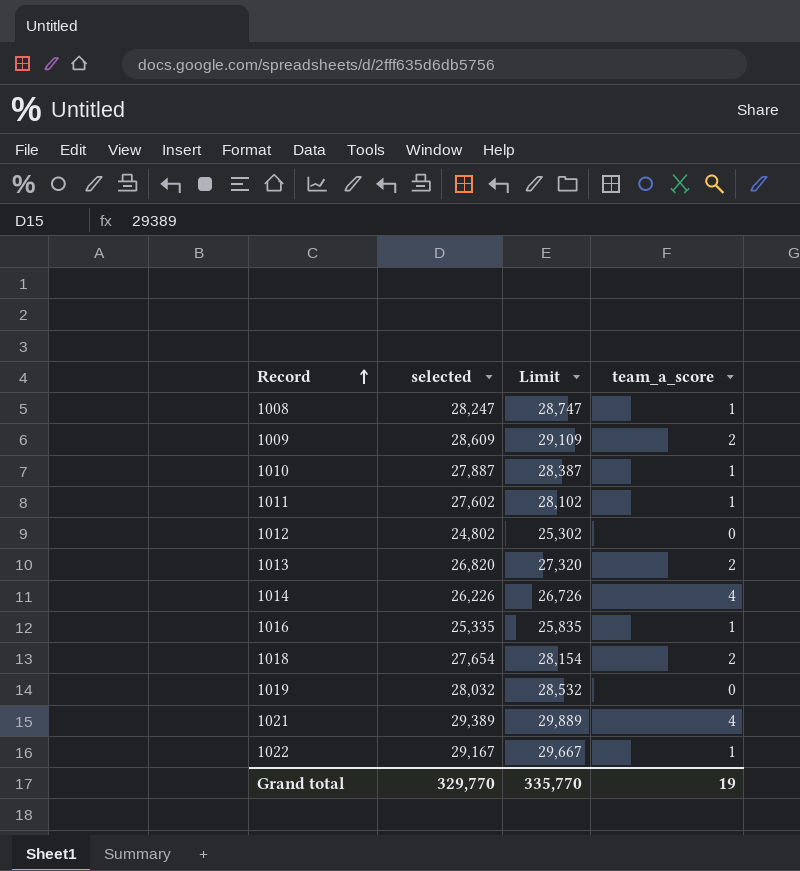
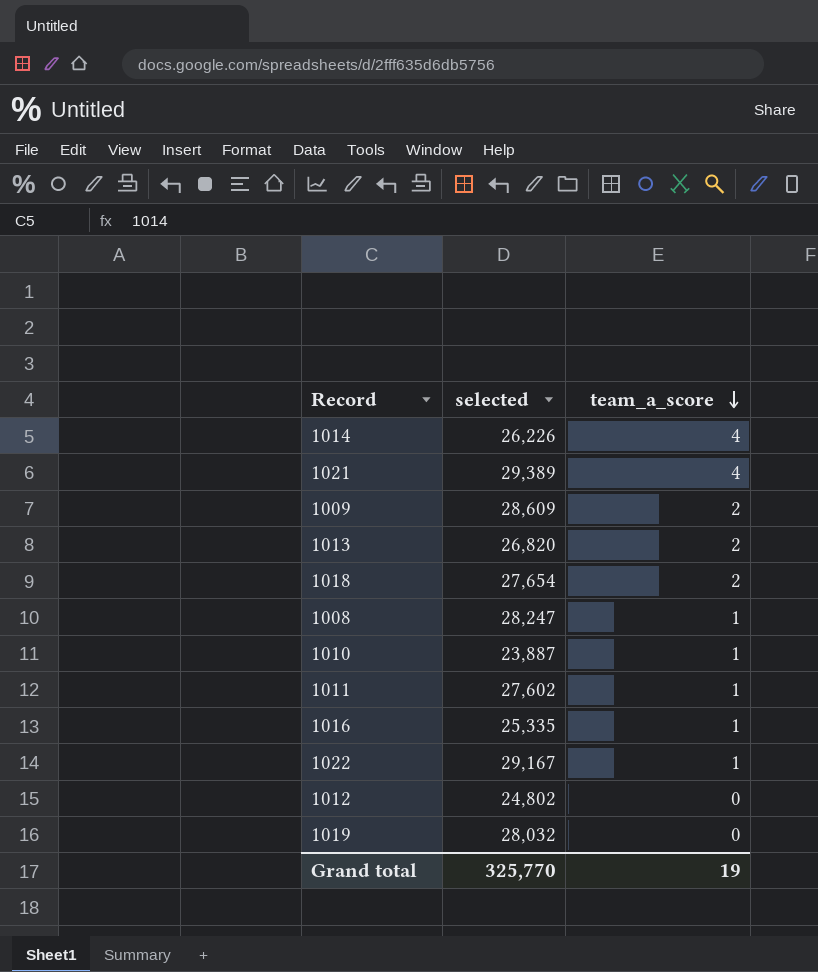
row order: Record ascending -> team_a_score descending
column Limit | formula: [selected] + 500 -> none
1010 | selected: 27,887 -> 23,887
Grand total | selected: 329,770 -> 325,770

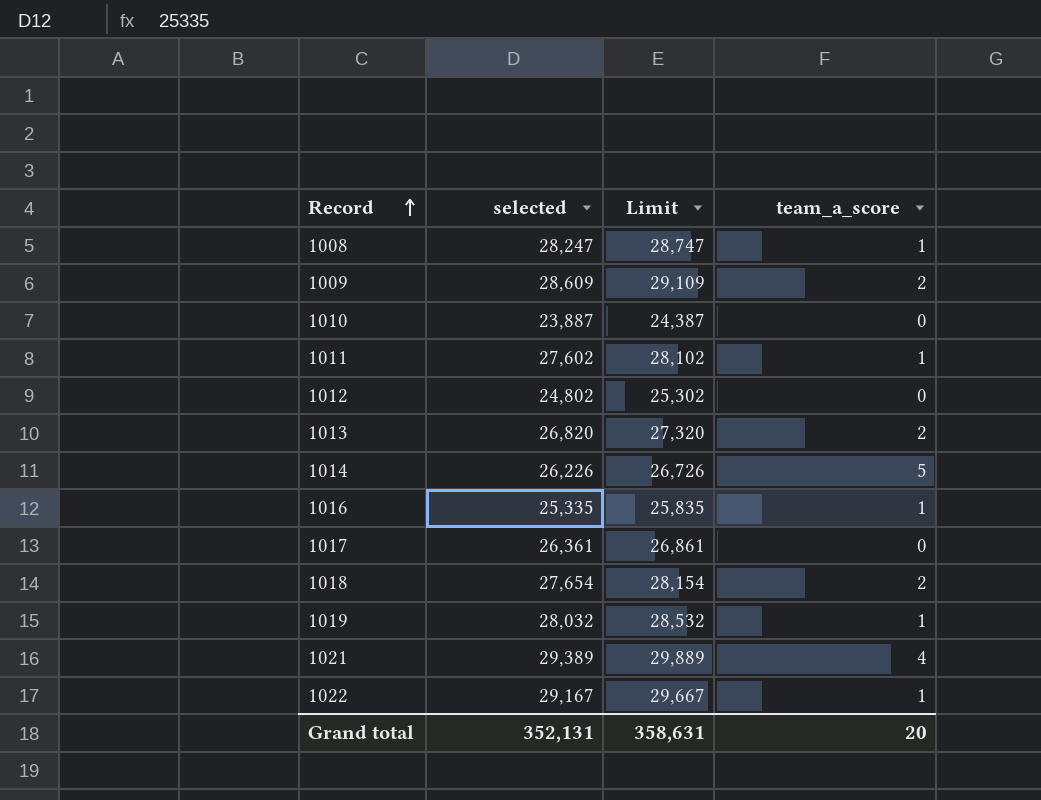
row order: team_a_score descending -> Record ascending
column Limit | formula: none -> [selected] + 500
1010 | team_a_score: 1 -> 0
1014 | team_a_score: 4 -> 5
row 1017: none -> 26,361 | 26,861 | 0
1019 | team_a_score: 0 -> 1
Grand total | selected: 325,770 -> 352,131
Grand total | team_a_score: 19 -> 20

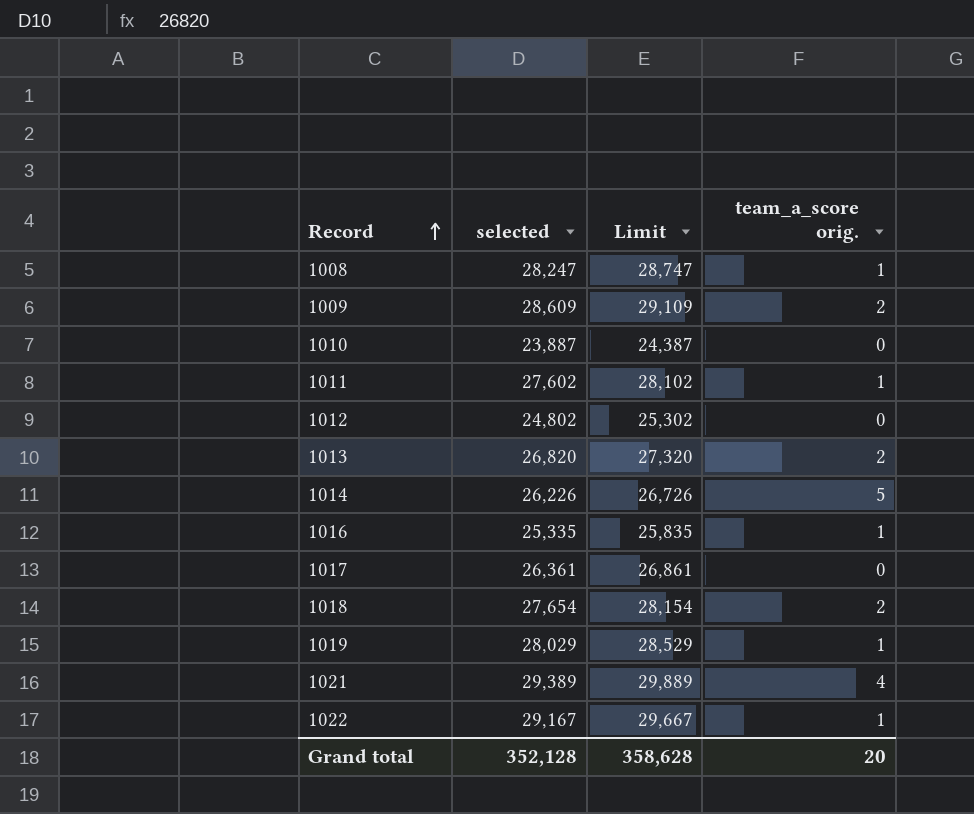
column name: team_a_score -> team_a_score orig.
1019 | selected: 28,032 -> 28,029
1019 | Limit: 28,532 -> 28,529
Grand total | selected: 352,131 -> 352,128
Grand total | Limit: 358,631 -> 358,628

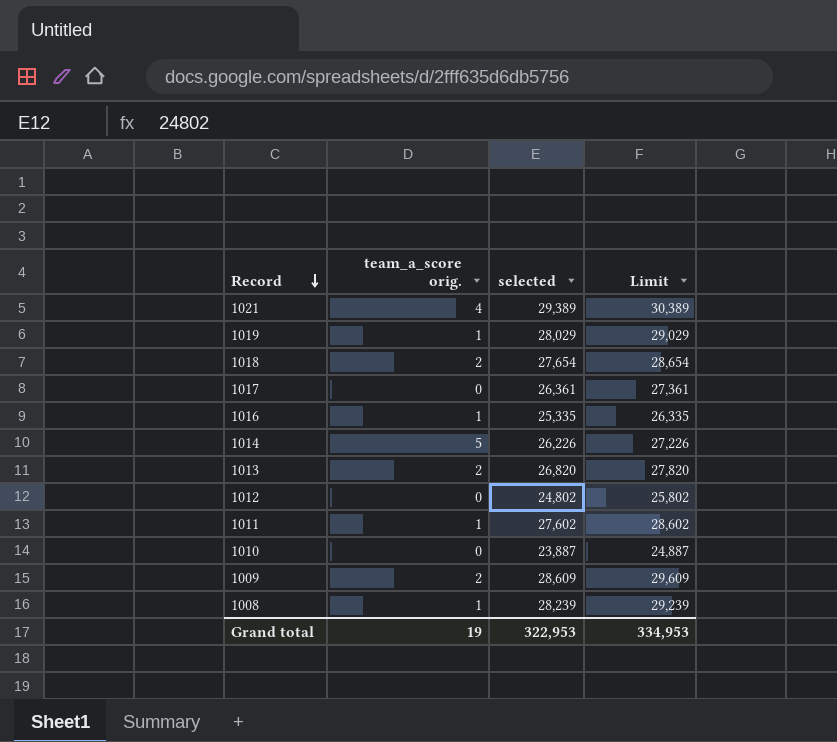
row order: Record ascending -> Record descending
column team_a_score orig. | position: 4 -> 2
column Limit | formula: [selected] + 500 -> [selected] + 1000
row 1022: 29,167 | 29,667 | 1 -> none
1008 | selected: 28,247 -> 28,239
Grand total | team_a_score orig.: 20 -> 19
Grand total | selected: 352,128 -> 322,953
Grand total | Limit: 358,628 -> 334,953

